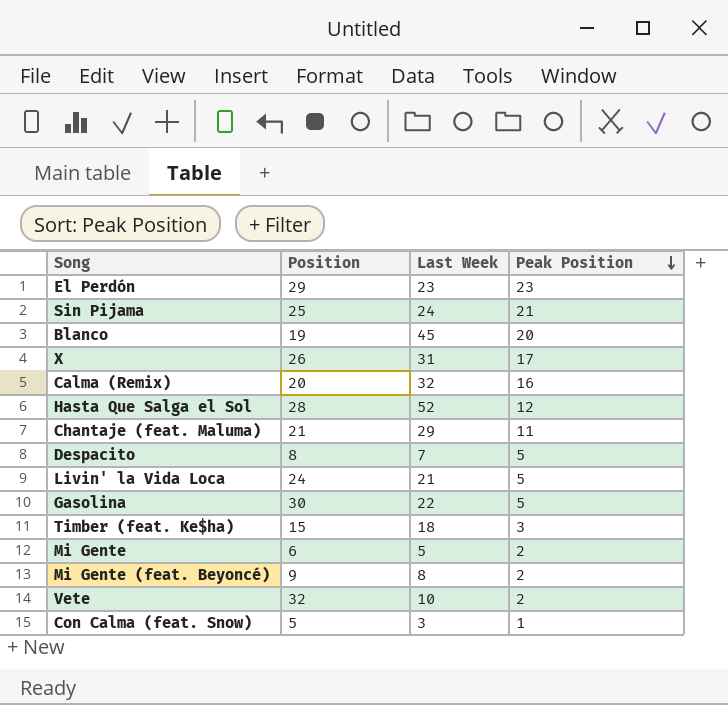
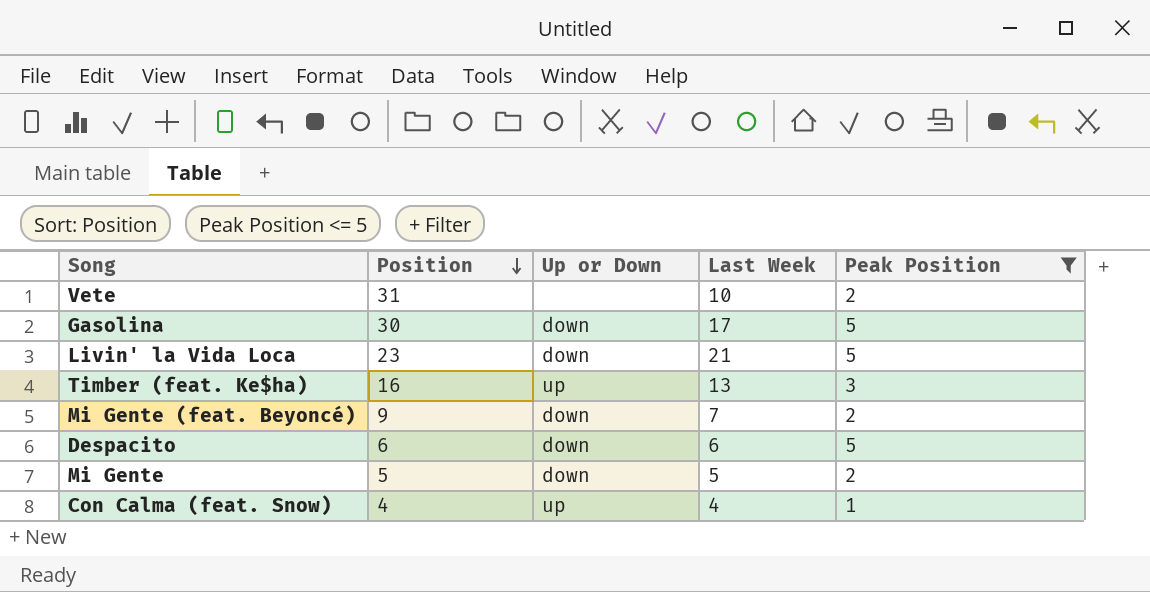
filter: none -> Peak Position <= 5
row order: Peak Position descending -> Position descending
column Up or Down | position: none -> 3
Vete | Position: 32 -> 31
Gasolina | Last Week: 22 -> 17
Livin' la Vida Loca | Position: 24 -> 23
Timber (feat. Ke$ha) | Position: 15 -> 16
Timber (feat. Ke$ha) | Last Week: 18 -> 13
Mi Gente (feat. Beyoncé) | Last Week: 8 -> 7
Despacito | Position: 8 -> 6
Despacito | Last Week: 7 -> 6
Mi Gente | Position: 6 -> 5
Con Calma (feat. Snow) | Position: 5 -> 4
Con Calma (feat. Snow) | Last Week: 3 -> 4

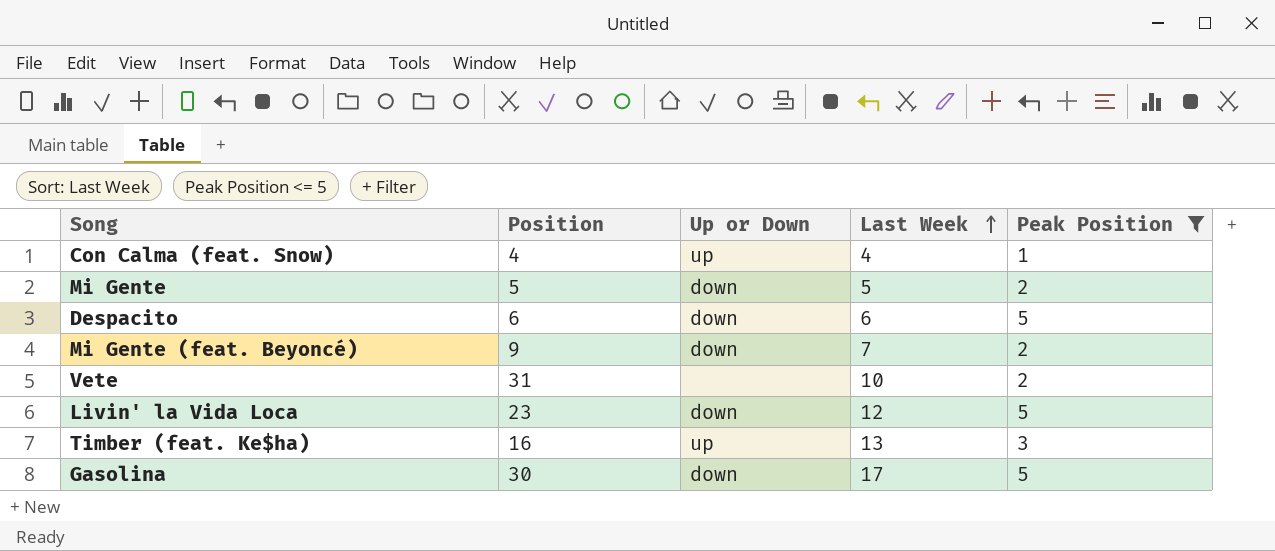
row order: Position descending -> Last Week ascending
Livin' la Vida Loca | Last Week: 21 -> 12

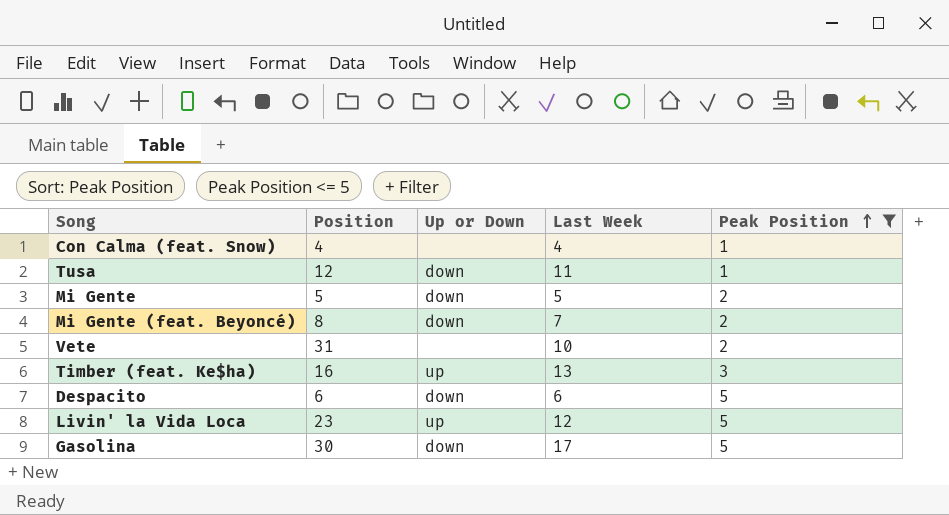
row order: Last Week ascending -> Peak Position ascending
Con Calma (feat. Snow) | Up or Down: up -> none
row Tusa: none -> 12 | down | 11 | 1
Mi Gente (feat. Beyoncé) | Position: 9 -> 8
Livin' la Vida Loca | Up or Down: down -> up

